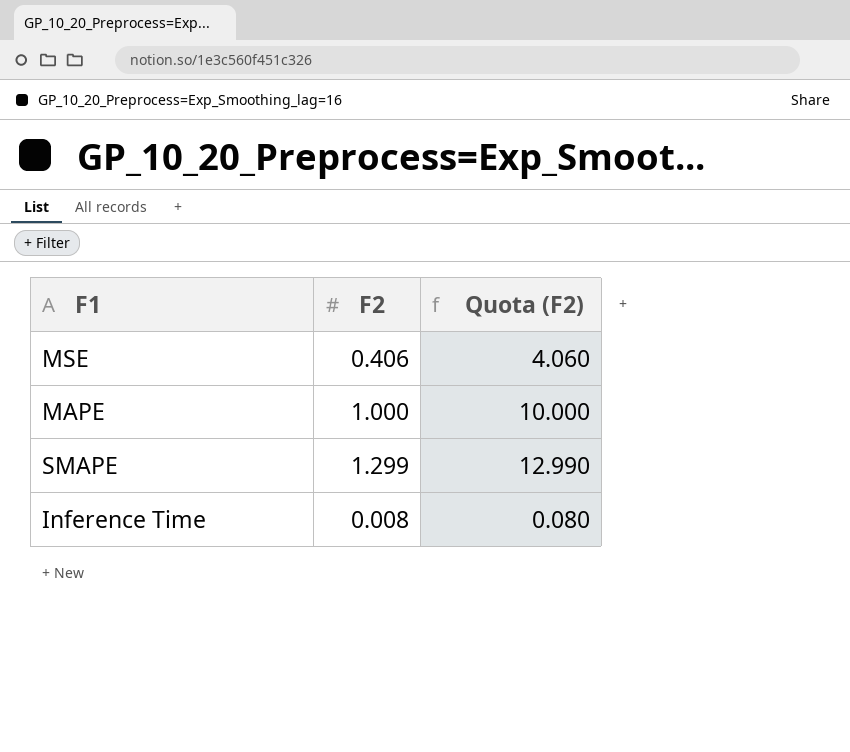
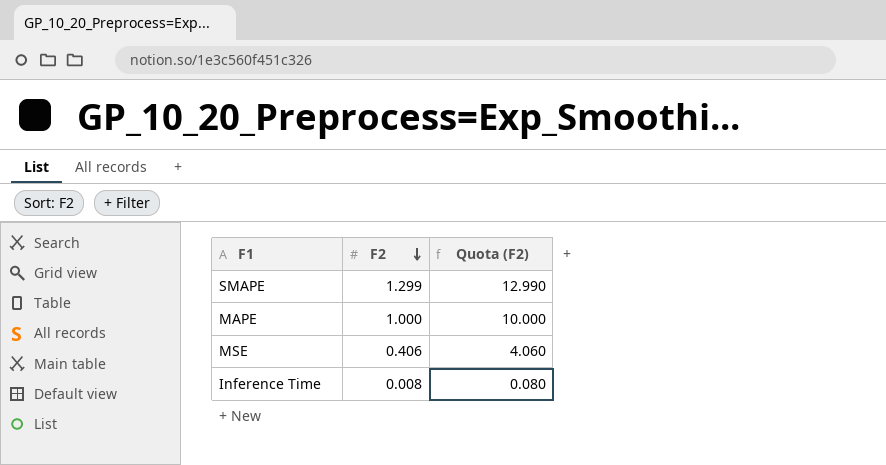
row order: none -> F2 descending

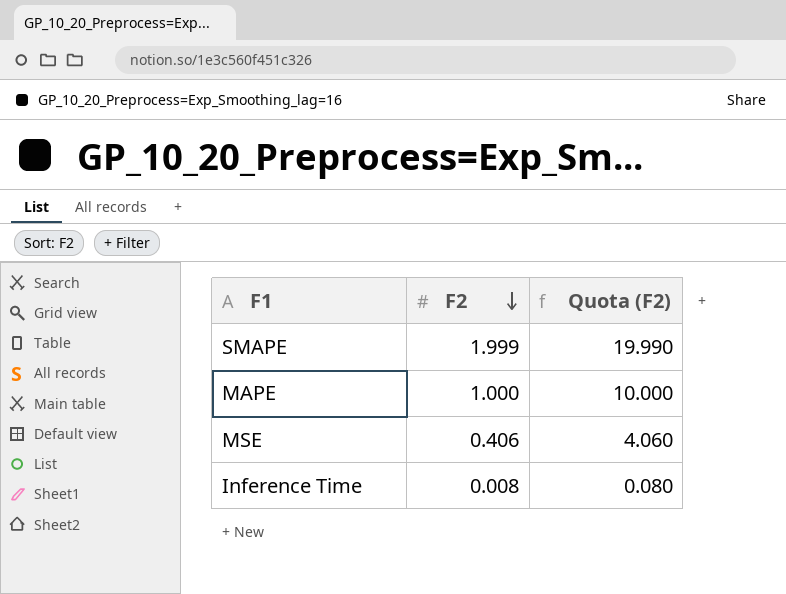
SMAPE | F2: 1.299 -> 1.999
SMAPE | Quota (F2): 12.990 -> 19.990

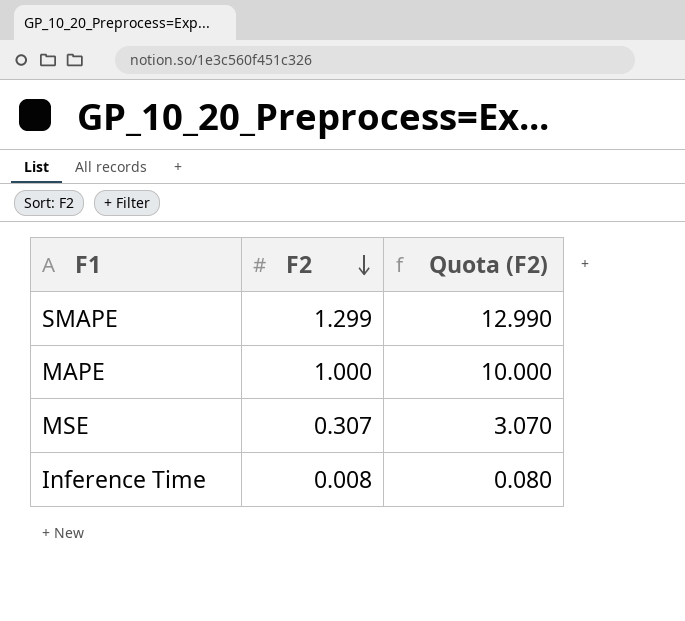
SMAPE | F2: 1.999 -> 1.299
SMAPE | Quota (F2): 19.990 -> 12.990
MSE | F2: 0.406 -> 0.307
MSE | Quota (F2): 4.060 -> 3.070

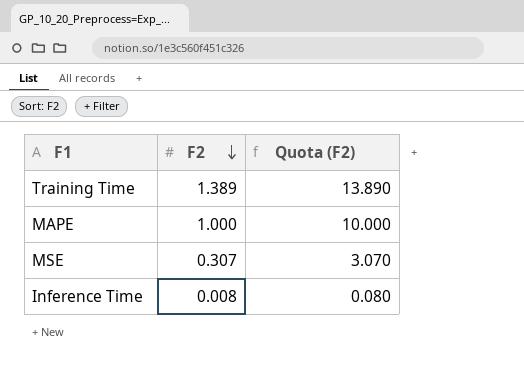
row SMAPE: 1.299 | 12.990 -> none
row Training Time: none -> 1.389 | 13.890

